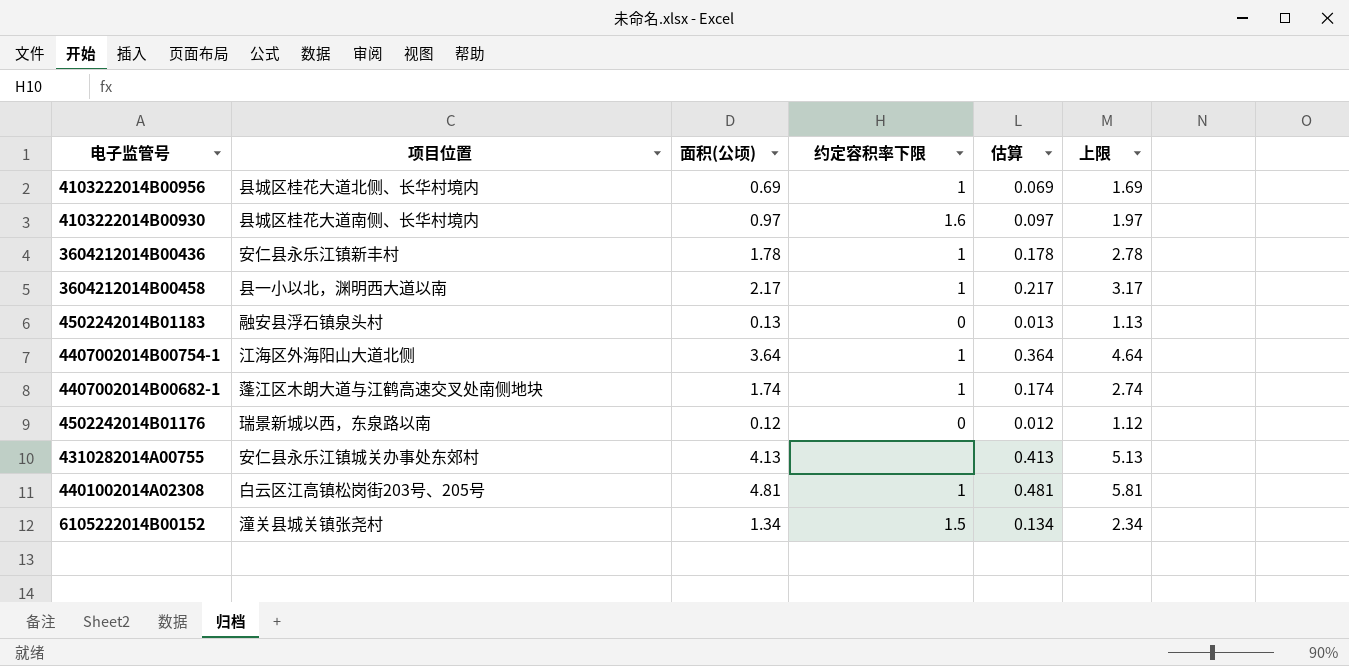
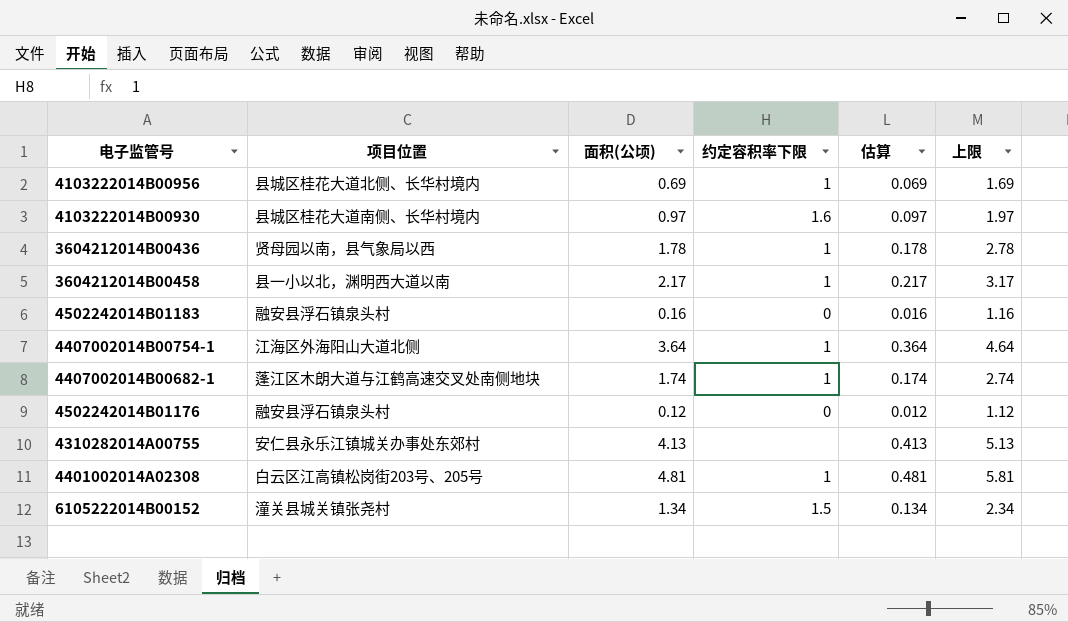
3604212014B00436 | 项目位置: 安仁县永乐江镇新丰村 -> 贤母园以南，县气象局以西
4502242014B01183 | 面积(公顷): 0.13 -> 0.16
4502242014B01183 | 估算: 0.013 -> 0.016
4502242014B01183 | 上限: 1.13 -> 1.16
4502242014B01176 | 项目位置: 瑞景新城以西，东泉路以南 -> 融安县浮石镇泉头村

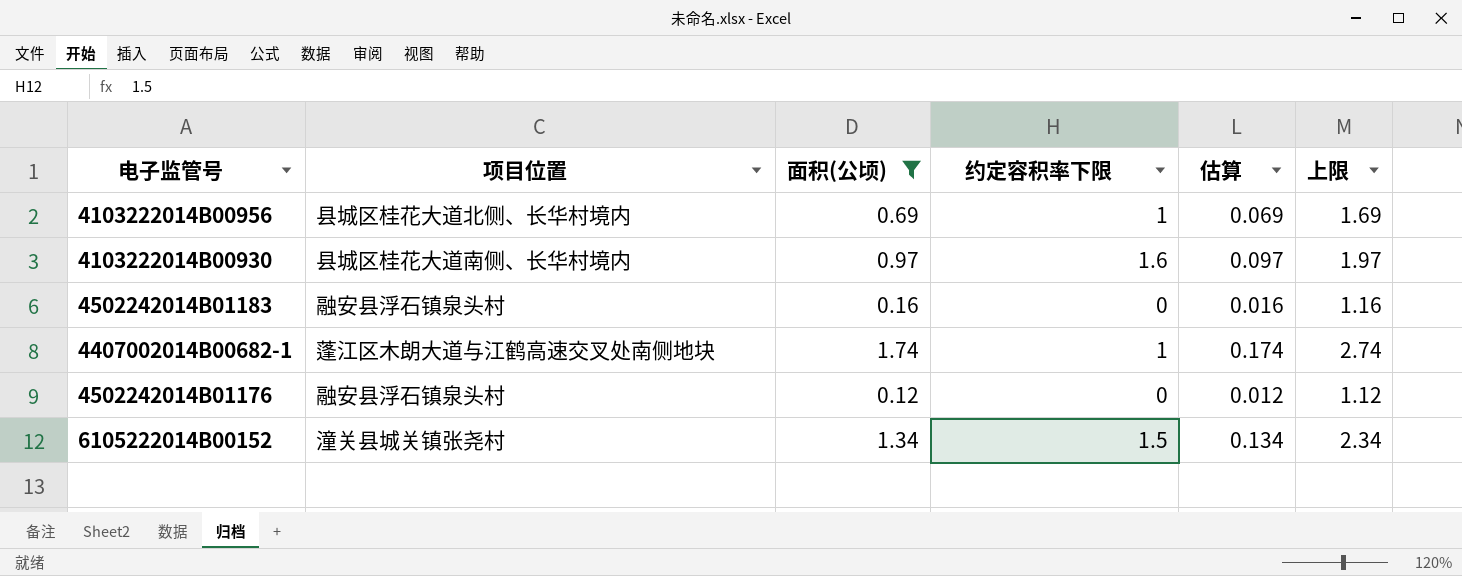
filter: none -> 面积(公顷) <= 1.74

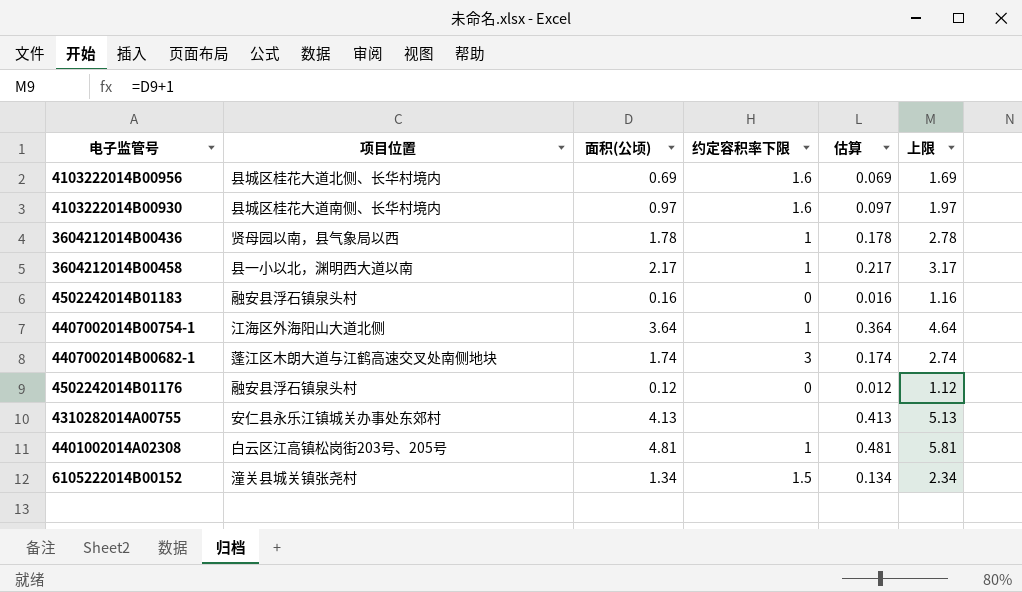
filter: 面积(公顷) <= 1.74 -> none
4103222014B00956 | 约定容积率下限: 1 -> 1.6
4407002014B00682-1 | 约定容积率下限: 1 -> 3

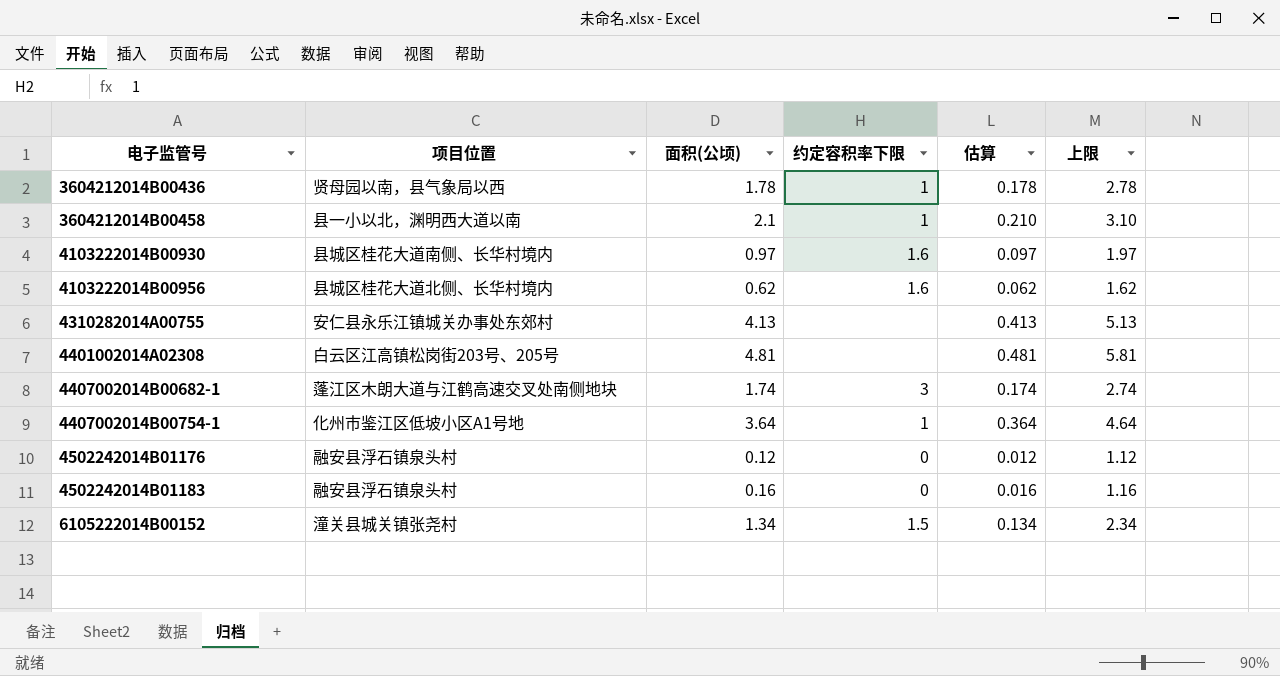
row order: none -> 电子监管号 ascending
3604212014B00458 | 面积(公顷): 2.17 -> 2.1
3604212014B00458 | 估算: 0.217 -> 0.210
3604212014B00458 | 上限: 3.17 -> 3.10
4103222014B00956 | 面积(公顷): 0.69 -> 0.62
4103222014B00956 | 估算: 0.069 -> 0.062
4103222014B00956 | 上限: 1.69 -> 1.62
4401002014A02308 | 约定容积率下限: 1 -> none
4407002014B00754-1 | 项目位置: 江海区外海阳山大道北侧 -> 化州市鉴江区低坡小区A1号地

